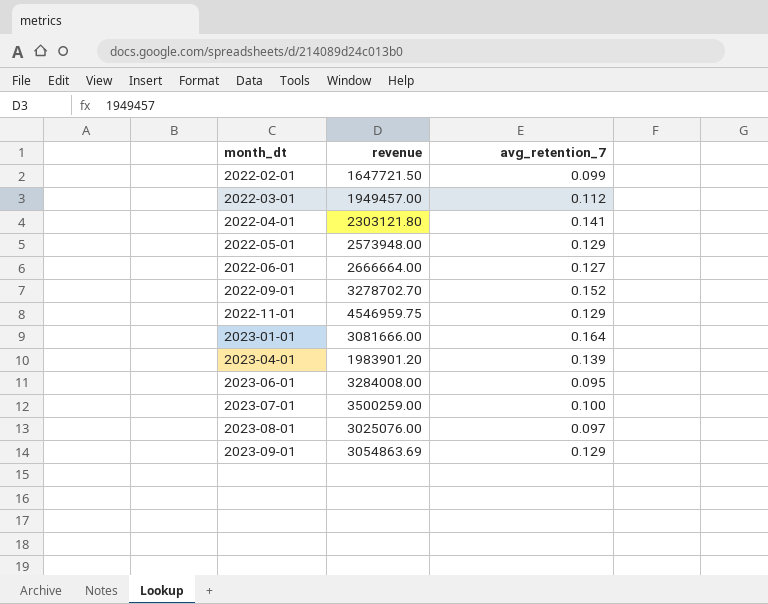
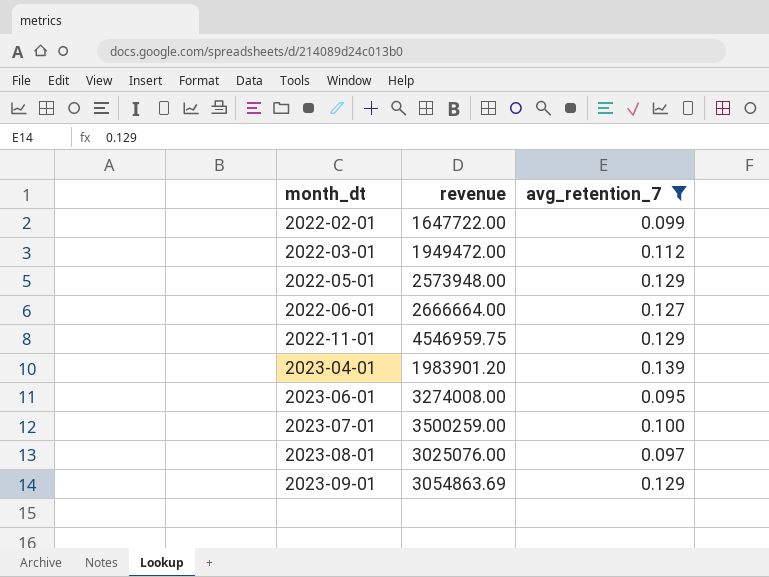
filter: none -> avg_retention_7 <= 0.139
2022-02-01 | revenue: 1647721.50 -> 1647722.00
2022-03-01 | revenue: 1949457.00 -> 1949472.00
2023-06-01 | revenue: 3284008.00 -> 3274008.00

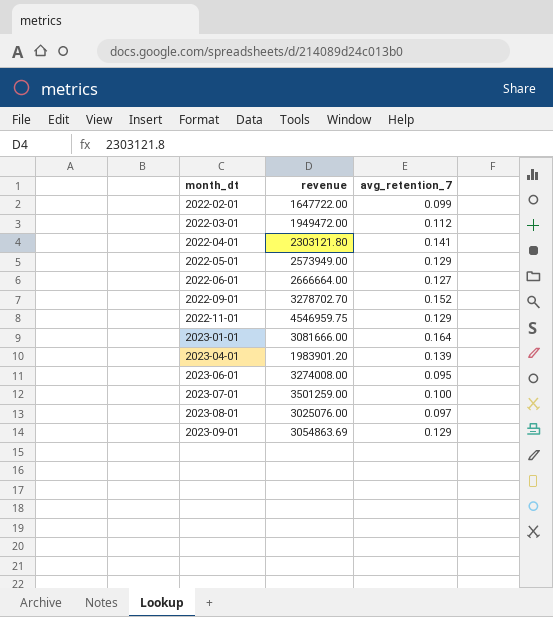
filter: avg_retention_7 <= 0.139 -> none
2022-05-01 | revenue: 2573948.00 -> 2573949.00
2023-07-01 | revenue: 3500259.00 -> 3501259.00

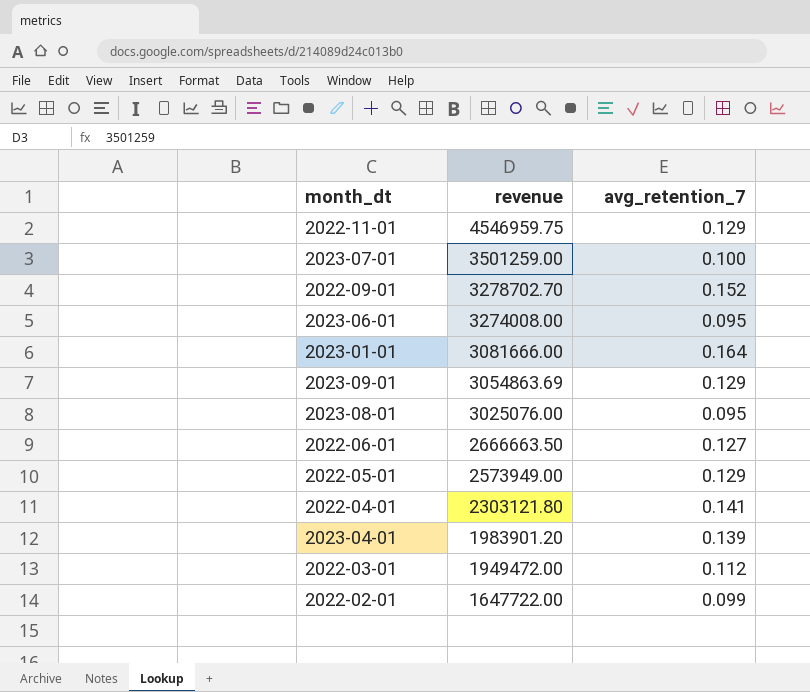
row order: month_dt ascending -> revenue descending
2023-08-01 | avg_retention_7: 0.097 -> 0.095
2022-06-01 | revenue: 2666664.00 -> 2666663.50

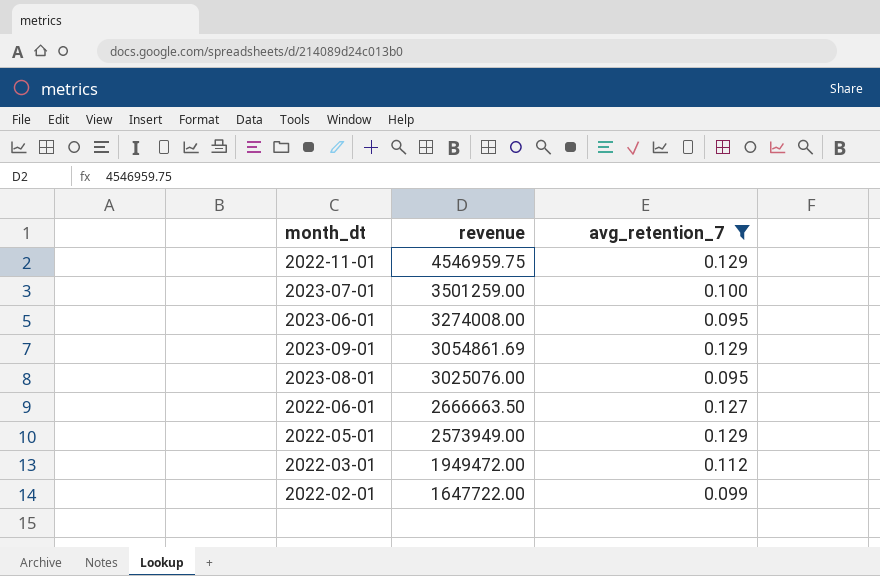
filter: none -> avg_retention_7 <= 0.129
2023-09-01 | revenue: 3054863.69 -> 3054861.69

